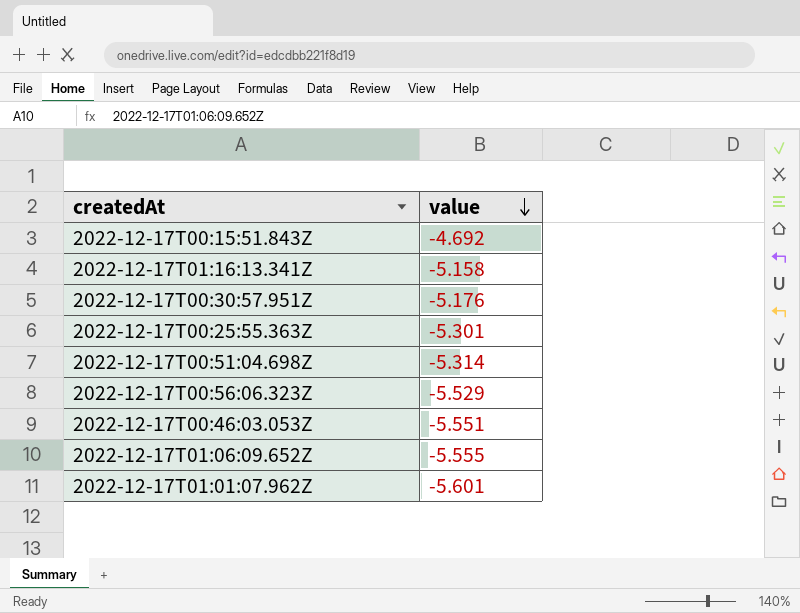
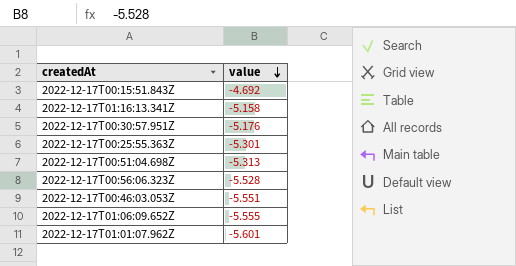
2022-12-17T00:51:04.698Z | value: -5.314 -> -5.313
2022-12-17T00:56:06.323Z | value: -5.529 -> -5.528

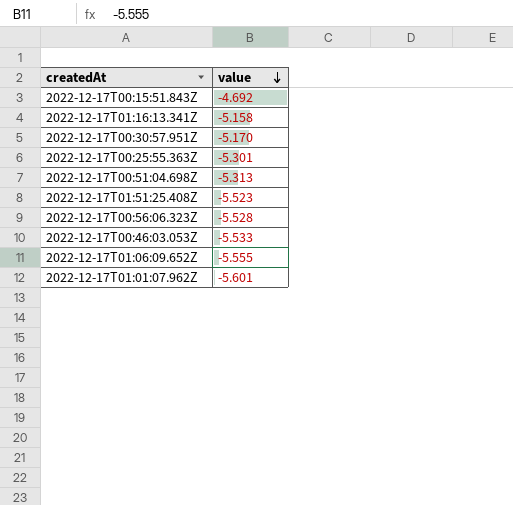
2022-12-17T00:30:57.951Z | value: -5.176 -> -5.170
row 2022-12-17T01:51:25.408Z: none -> -5.523
2022-12-17T00:46:03.053Z | value: -5.551 -> -5.533

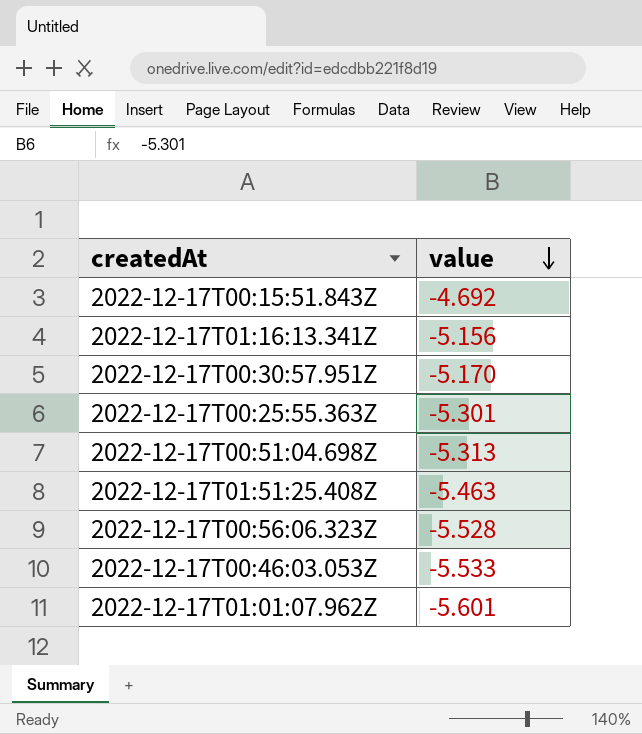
row 2022-12-17T01:06:09.652Z: -5.555 -> none
2022-12-17T01:16:13.341Z | value: -5.158 -> -5.156
2022-12-17T01:51:25.408Z | value: -5.523 -> -5.463

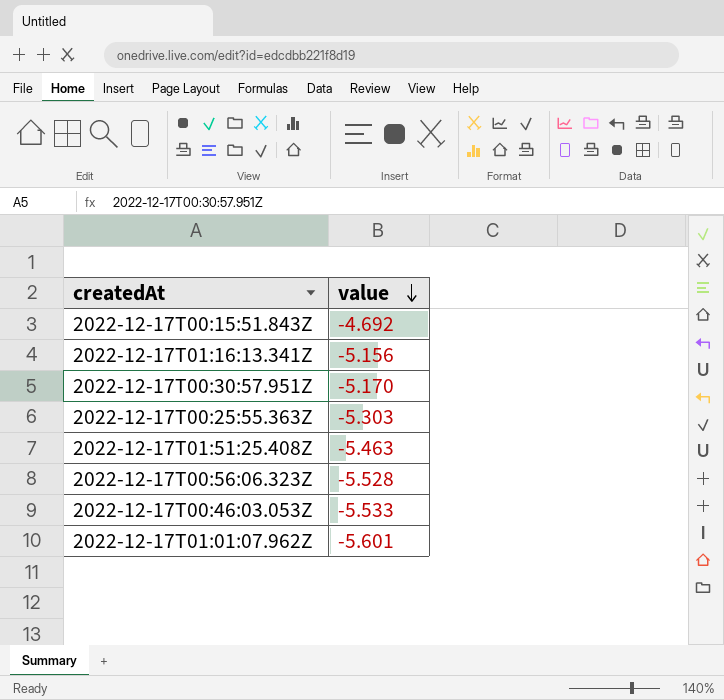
row 2022-12-17T00:51:04.698Z: -5.313 -> none
2022-12-17T00:25:55.363Z | value: -5.301 -> -5.303

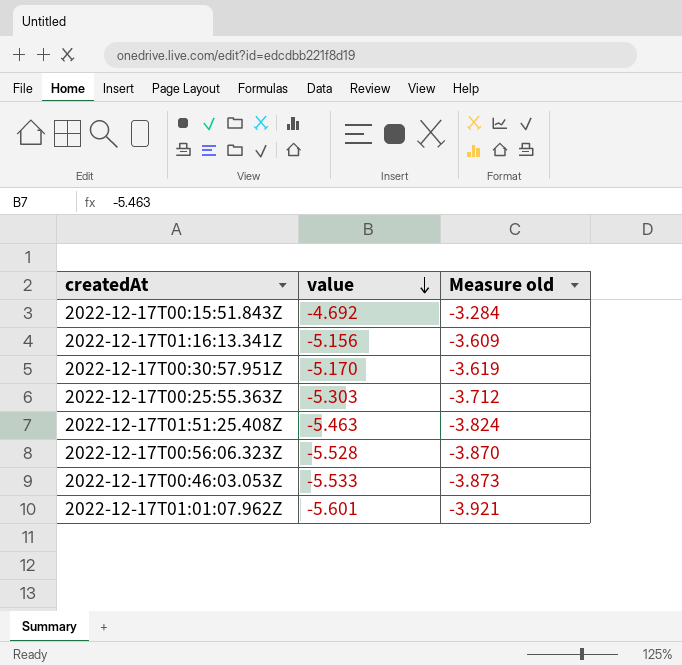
column Measure old | formula: none -> [value] * 0.7

